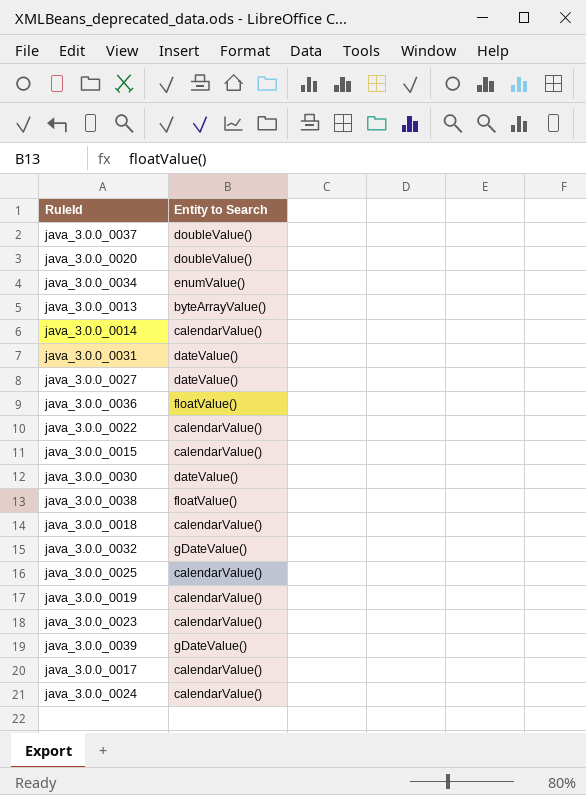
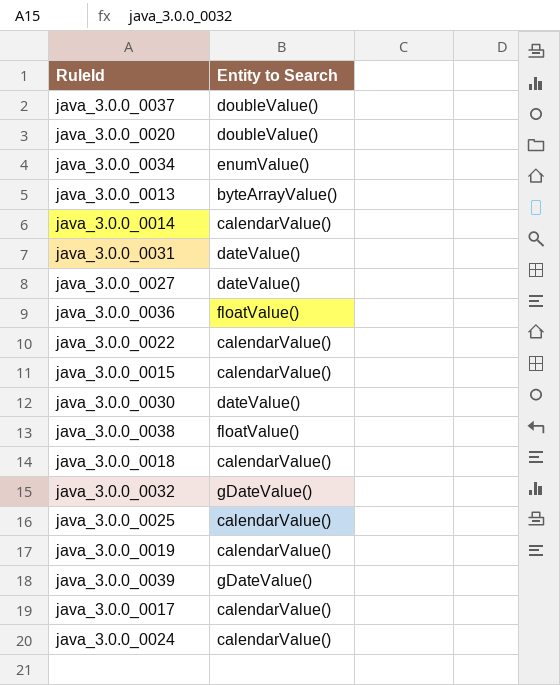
row java_3.0.0_0023: calendarValue() -> none

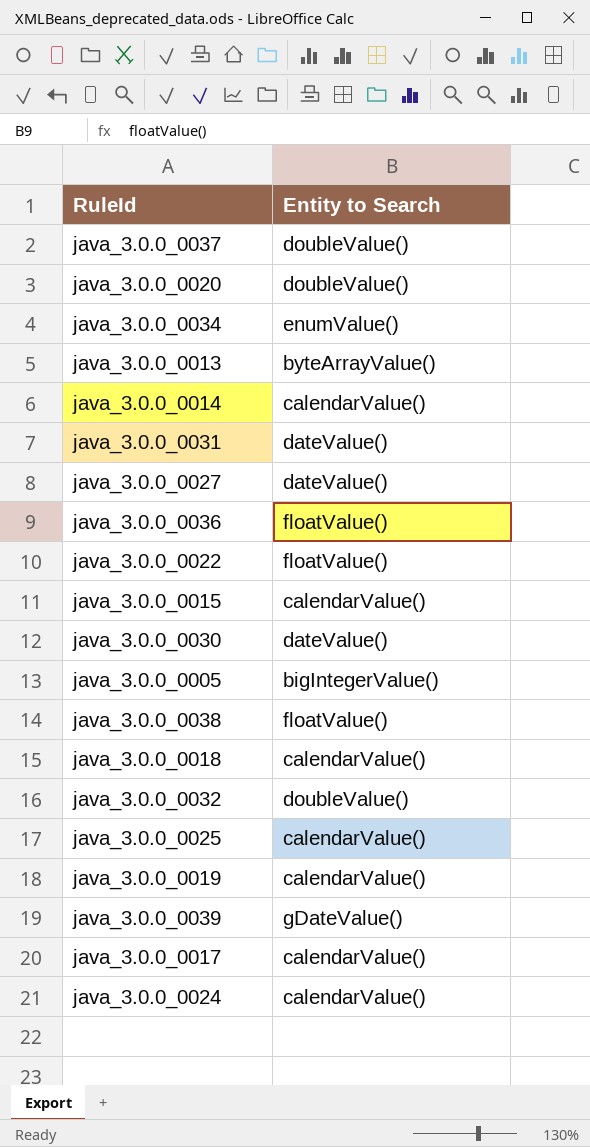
java_3.0.0_0022 | Entity to Search: calendarValue() -> floatValue()
row java_3.0.0_0005: none -> bigIntegerValue()
java_3.0.0_0032 | Entity to Search: gDateValue() -> doubleValue()

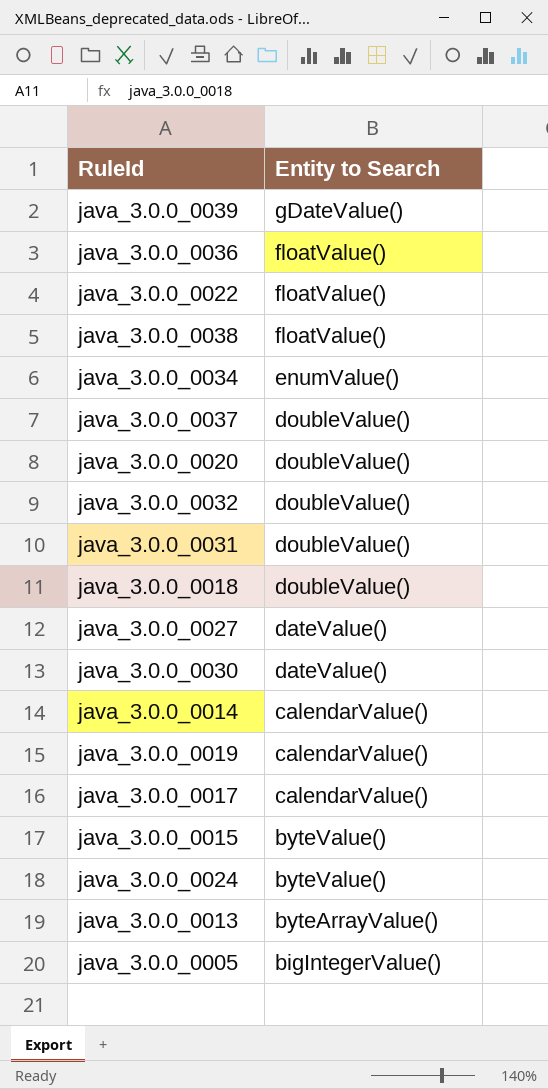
row order: none -> Entity to Search descending
row java_3.0.0_0025: calendarValue() -> none
java_3.0.0_0031 | Entity to Search: dateValue() -> doubleValue()
java_3.0.0_0018 | Entity to Search: calendarValue() -> doubleValue()
java_3.0.0_0015 | Entity to Search: calendarValue() -> byteValue()
java_3.0.0_0024 | Entity to Search: calendarValue() -> byteValue()

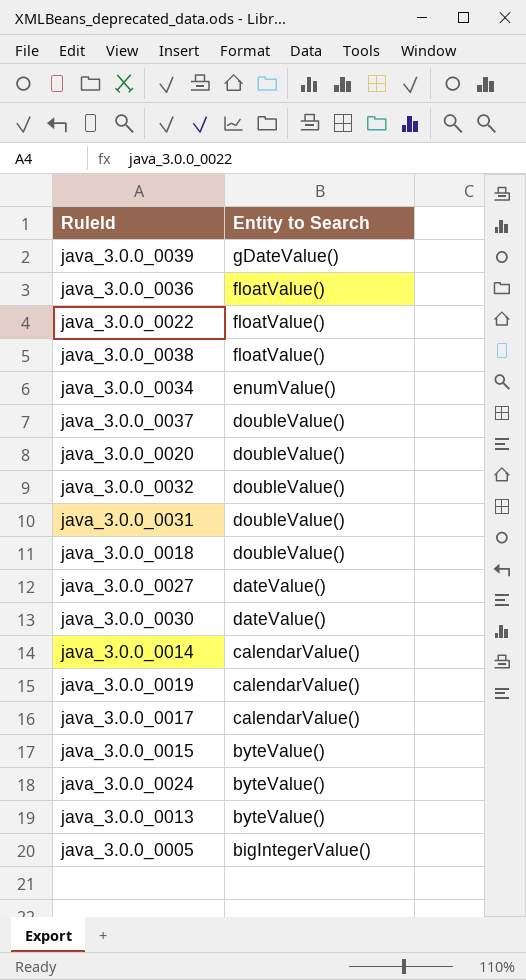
java_3.0.0_0013 | Entity to Search: byteArrayValue() -> byteValue()

